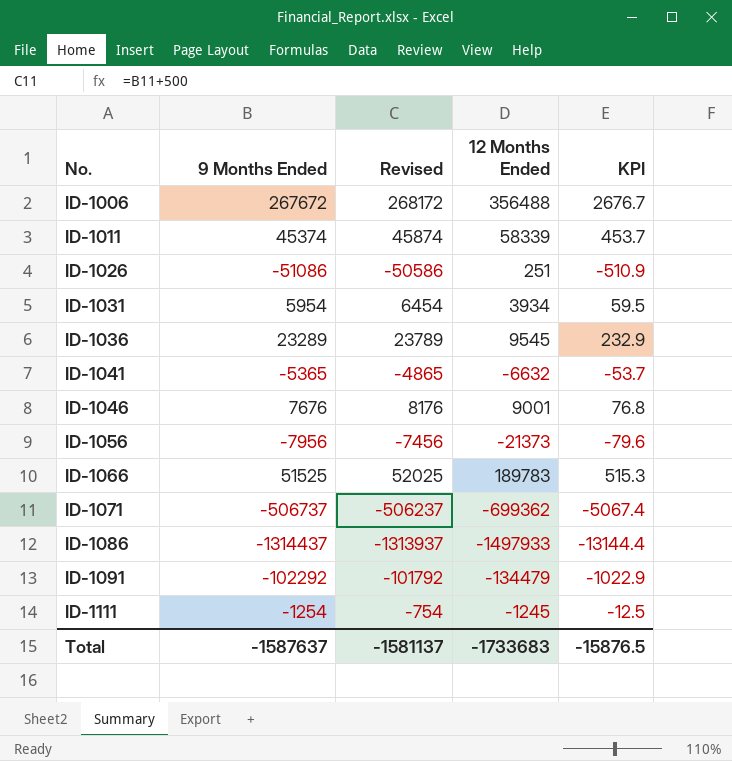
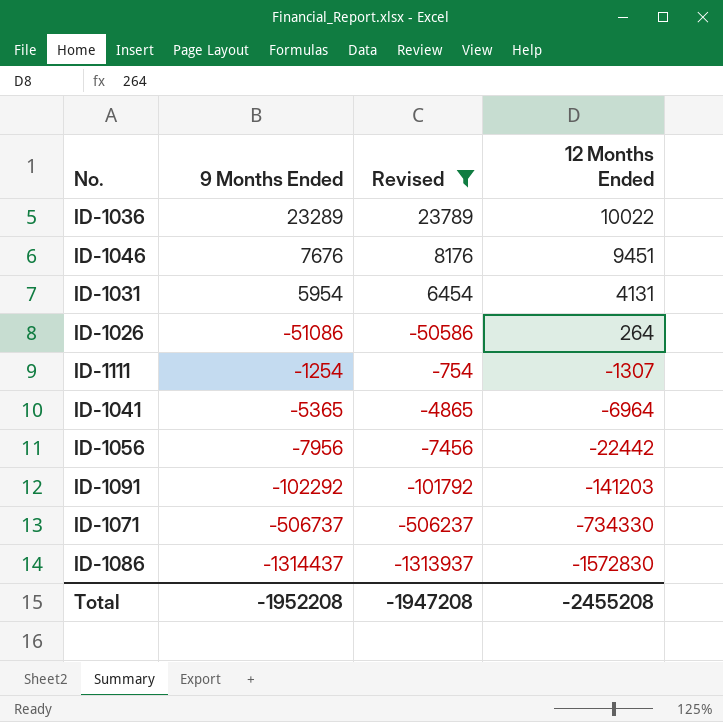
filter: none -> Revised <= 23789
row order: No. ascending -> 12 Months Ended descending
column KPI | formula: [9 Months Ended] * 0.01 -> none
ID-1036 | 12 Months Ended: 9545 -> 10022
ID-1046 | 12 Months Ended: 9001 -> 9451
ID-1031 | 12 Months Ended: 3934 -> 4131
ID-1026 | 12 Months Ended: 251 -> 264
ID-1111 | 12 Months Ended: -1245 -> -1307
ID-1041 | 12 Months Ended: -6632 -> -6964
ID-1056 | 12 Months Ended: -21373 -> -22442
ID-1091 | 12 Months Ended: -134479 -> -141203
ID-1071 | 12 Months Ended: -699362 -> -734330
ID-1086 | 12 Months Ended: -1497933 -> -1572830
Total | 9 Months Ended: -1587637 -> -1952208
Total | Revised: -1581137 -> -1947208
Total | 12 Months Ended: -1733683 -> -2455208

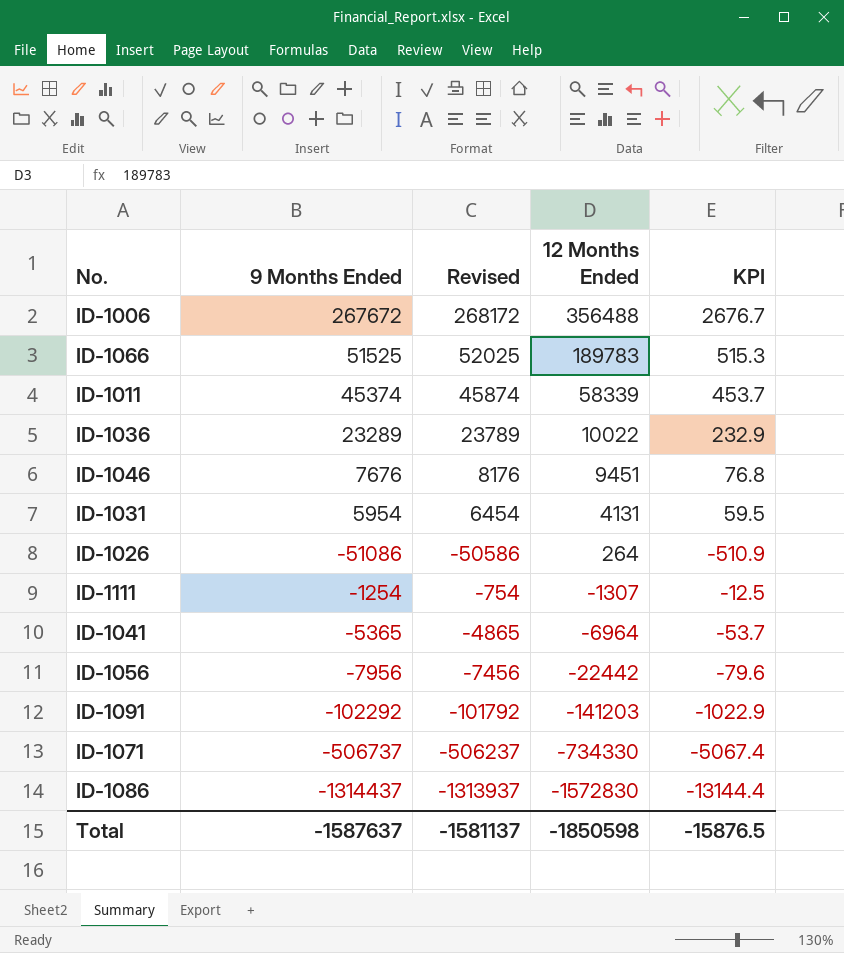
filter: Revised <= 23789 -> none
column KPI | formula: none -> [9 Months Ended] * 0.01
Total | 9 Months Ended: -1952208 -> -1587637
Total | Revised: -1947208 -> -1581137
Total | 12 Months Ended: -2455208 -> -1850598

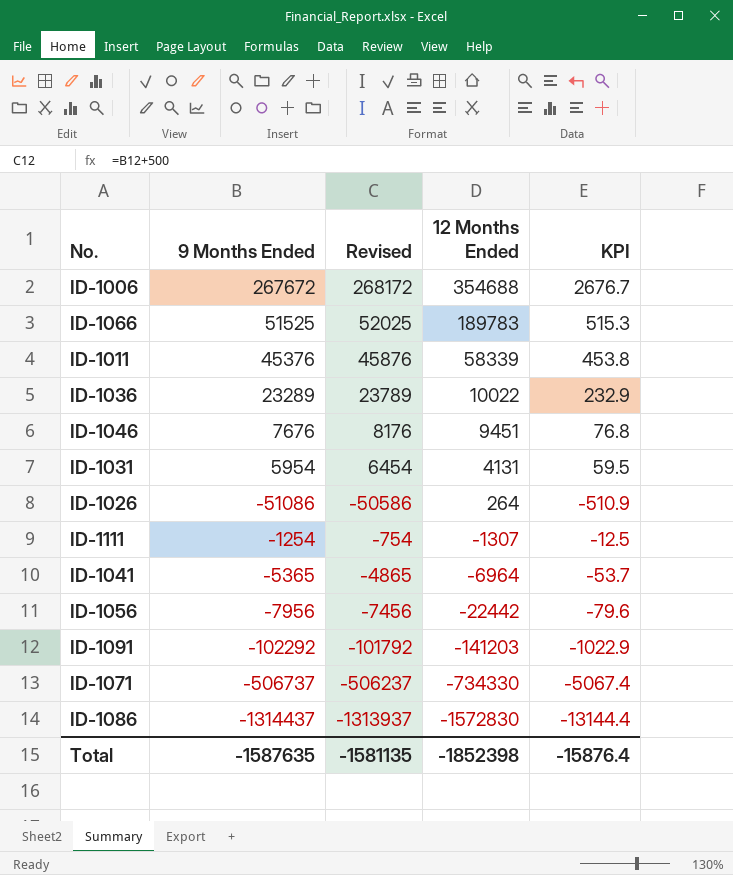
ID-1006 | 12 Months Ended: 356488 -> 354688
ID-1011 | 9 Months Ended: 45374 -> 45376
ID-1011 | Revised: 45874 -> 45876
ID-1011 | KPI: 453.7 -> 453.8
Total | 9 Months Ended: -1587637 -> -1587635
Total | Revised: -1581137 -> -1581135
Total | 12 Months Ended: -1850598 -> -1852398
Total | KPI: -15876.5 -> -15876.4

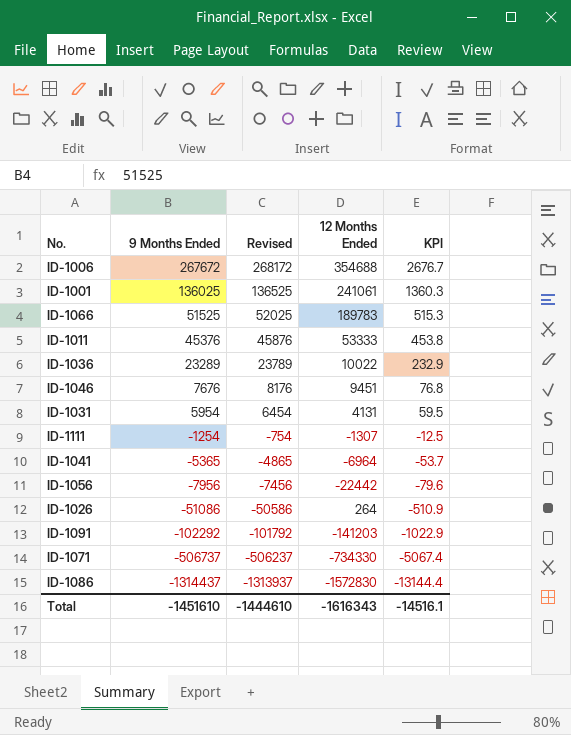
row order: 12 Months Ended descending -> 9 Months Ended descending
row ID-1001: none -> 136025 | 136525 | 241061 | 1360.3
ID-1011 | 12 Months Ended: 58339 -> 53333
Total | 9 Months Ended: -1587635 -> -1451610
Total | Revised: -1581135 -> -1444610
Total | 12 Months Ended: -1852398 -> -1616343
Total | KPI: -15876.4 -> -14516.1

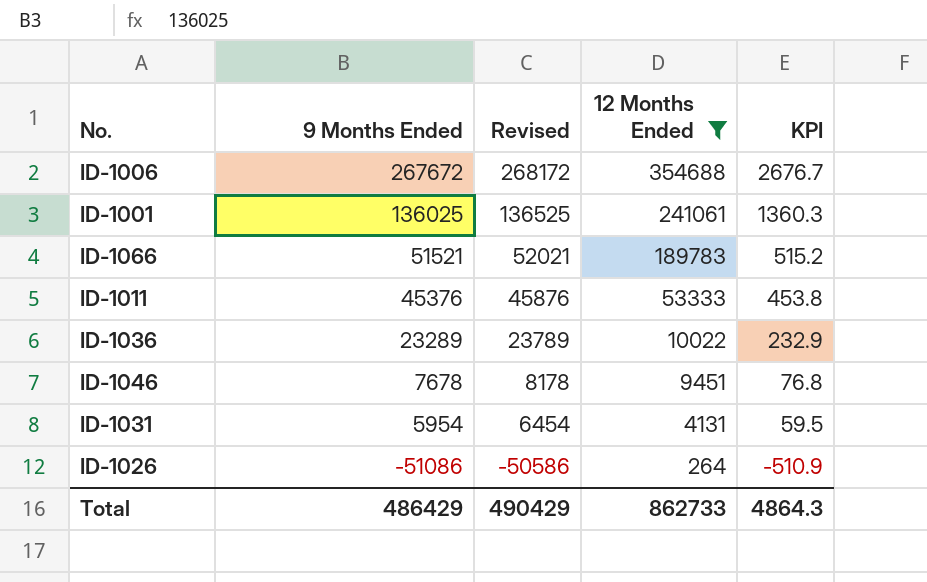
filter: none -> 12 Months Ended >= 264
ID-1066 | 9 Months Ended: 51525 -> 51521
ID-1066 | Revised: 52025 -> 52021
ID-1066 | KPI: 515.3 -> 515.2
ID-1046 | 9 Months Ended: 7676 -> 7678
ID-1046 | Revised: 8176 -> 8178
Total | 9 Months Ended: -1451610 -> 486429
Total | Revised: -1444610 -> 490429
Total | 12 Months Ended: -1616343 -> 862733
Total | KPI: -14516.1 -> 4864.3

